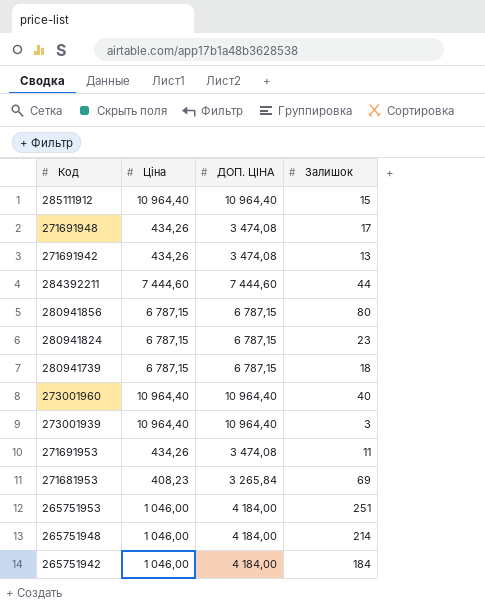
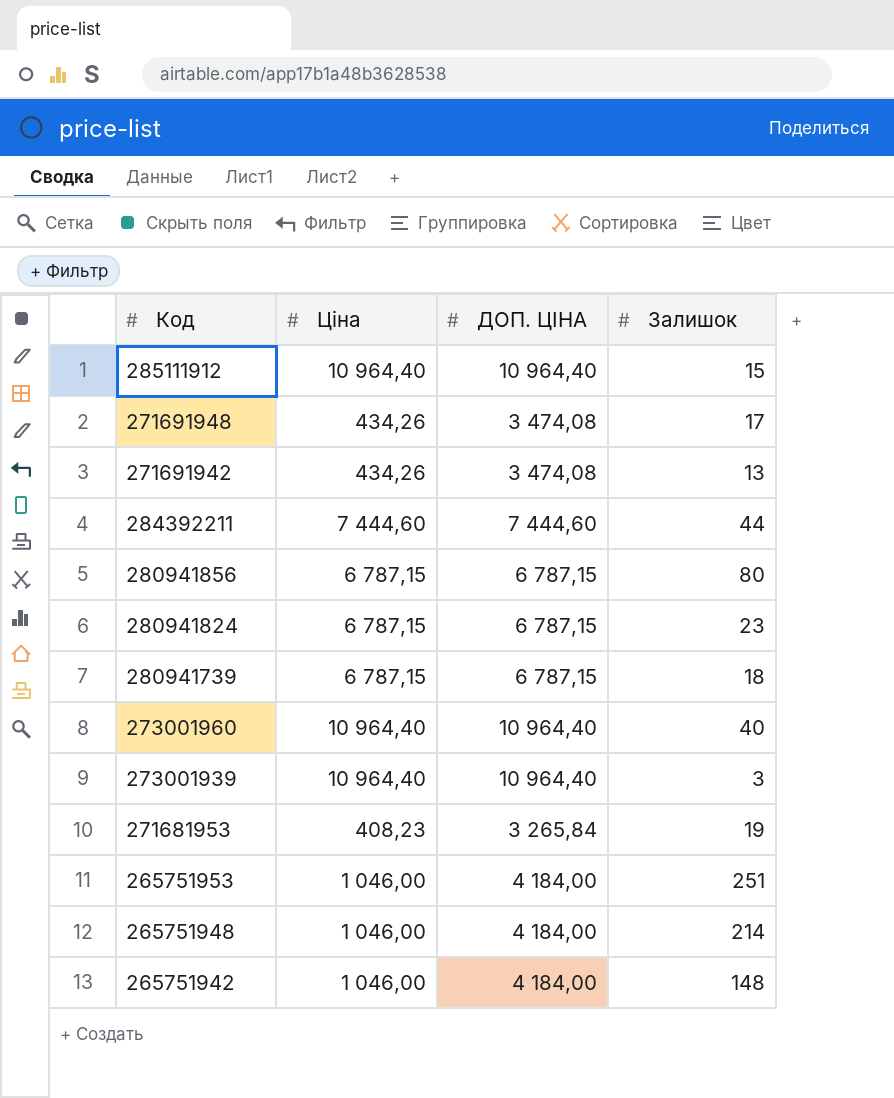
row 271691953: 434,26 | 3 474,08 | 11 -> none
271681953 | Залишок: 69 -> 19
265751942 | Залишок: 184 -> 148

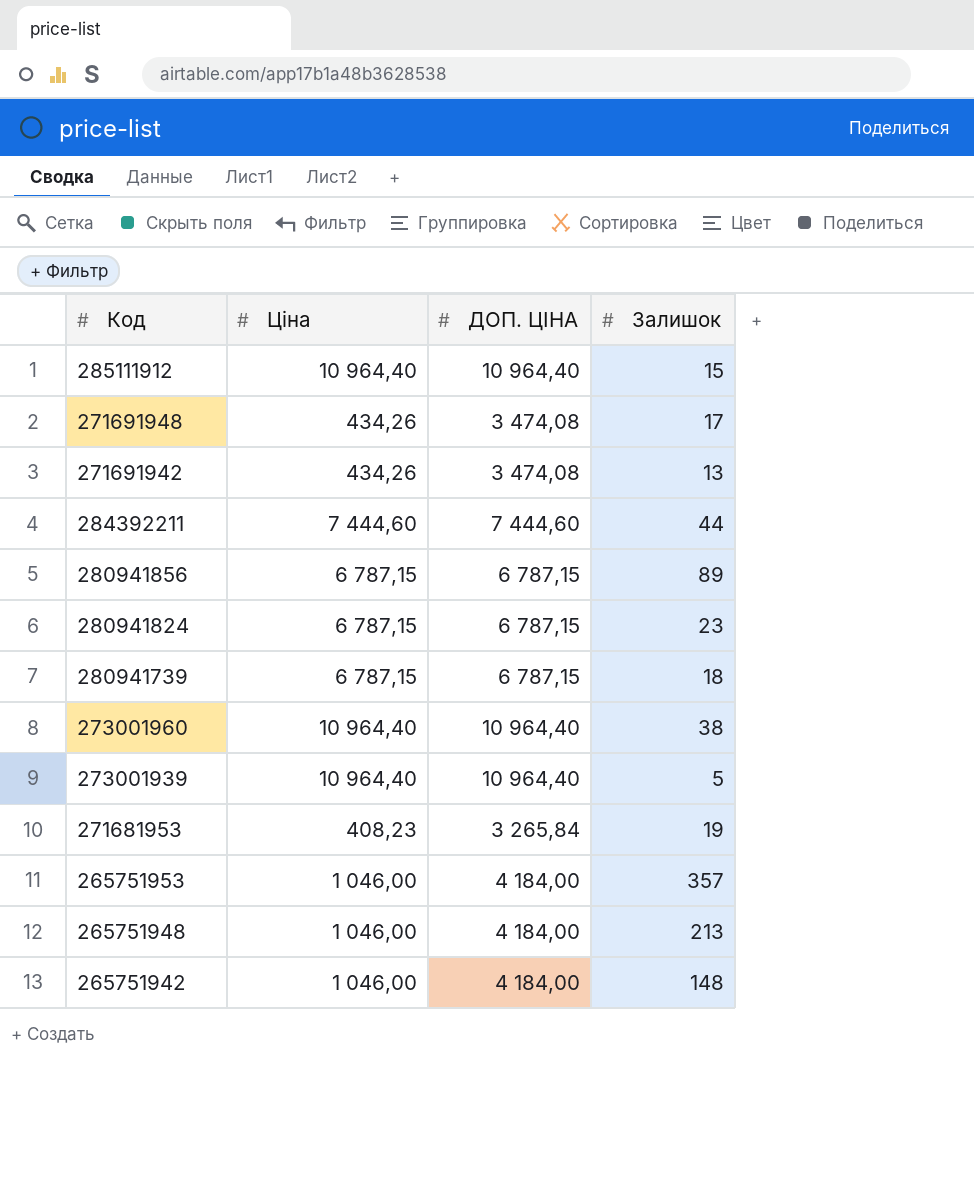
280941856 | Залишок: 80 -> 89
273001960 | Залишок: 40 -> 38
273001939 | Залишок: 3 -> 5
265751953 | Залишок: 251 -> 357
265751948 | Залишок: 214 -> 213

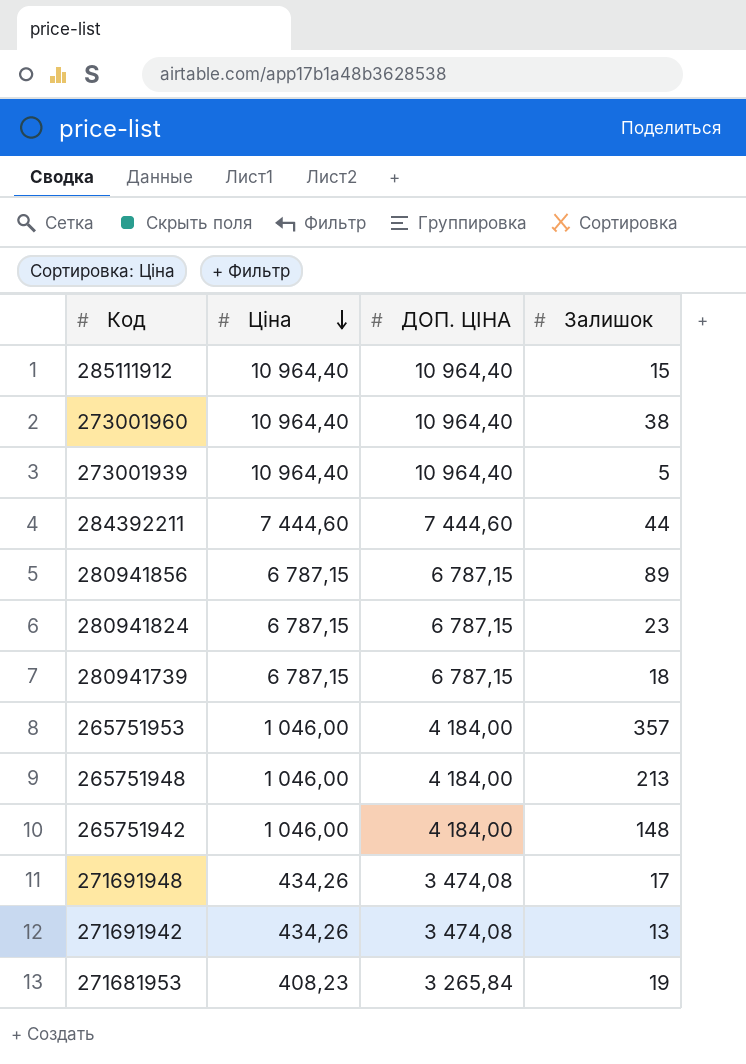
row order: none -> Ціна descending

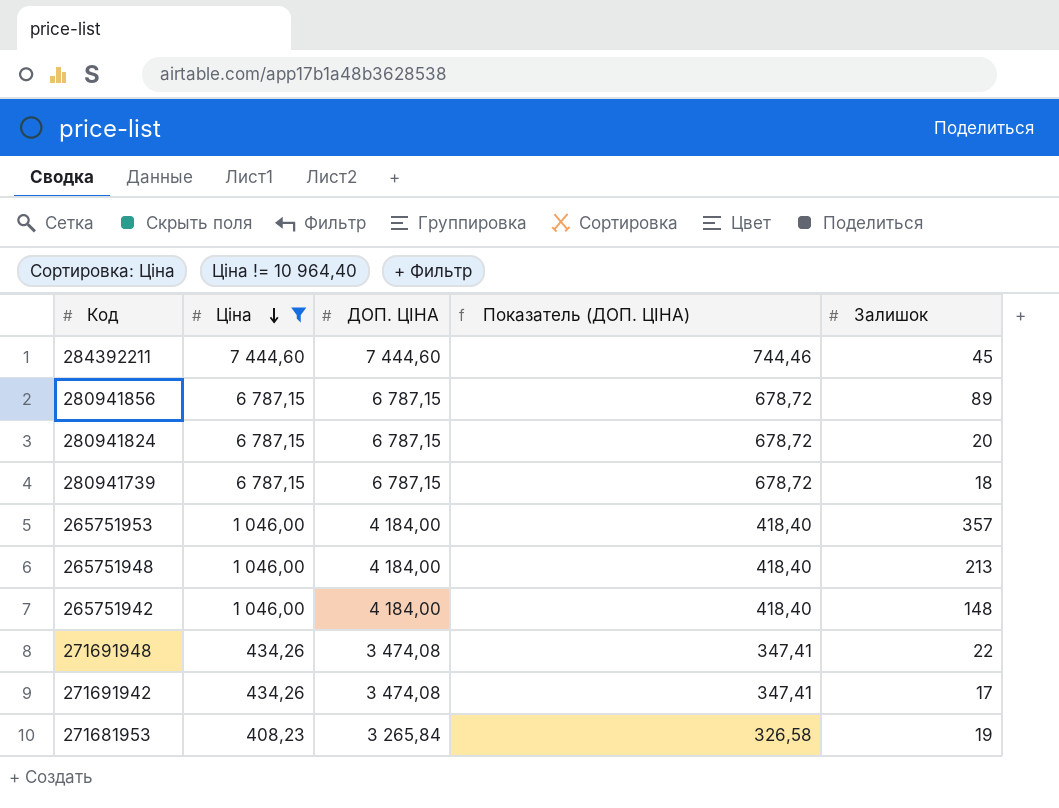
filter: none -> Ціна != 10 964,40
column Показатель (ДОП. ЦІНА) | formula: none -> [ДОП. ЦІНА] * 0,1
284392211 | Залишок: 44 -> 45
280941824 | Залишок: 23 -> 20
271691948 | Залишок: 17 -> 22
271691942 | Залишок: 13 -> 17

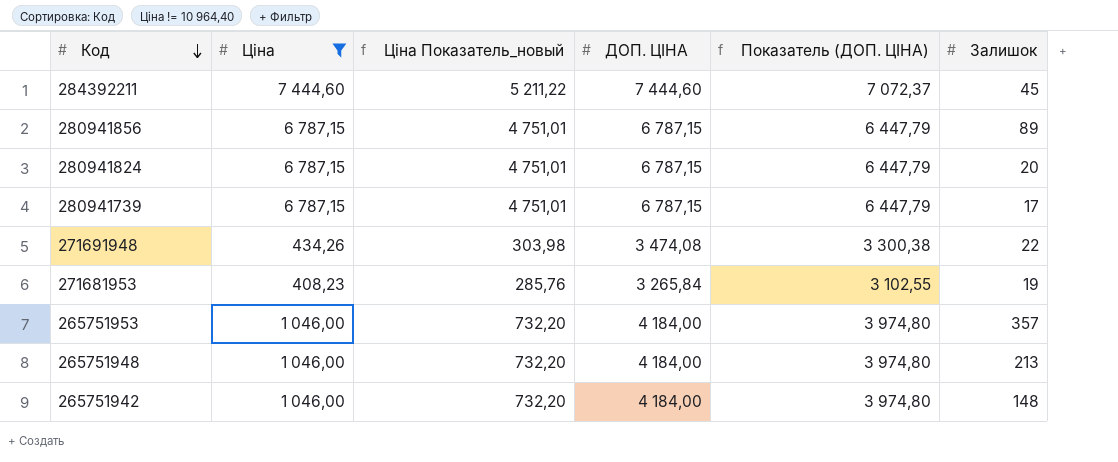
row order: Ціна descending -> Код descending
column Ціна Показатель_новый | formula: none -> [Ціна] * 0,7
column Показатель (ДОП. ЦІНА) | formula: [ДОП. ЦІНА] * 0,1 -> [ДОП. ЦІНА] * 0,95
row 271691942: 434,26 | 3 474,08 | 347,41 | 17 -> none
280941739 | Залишок: 18 -> 17

